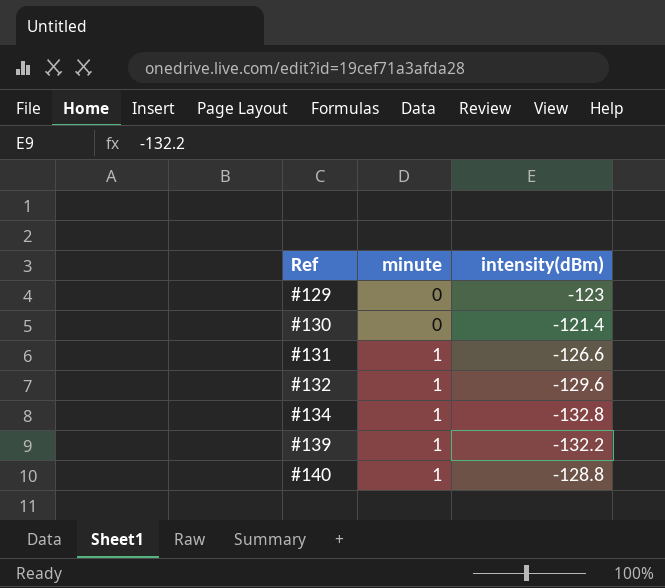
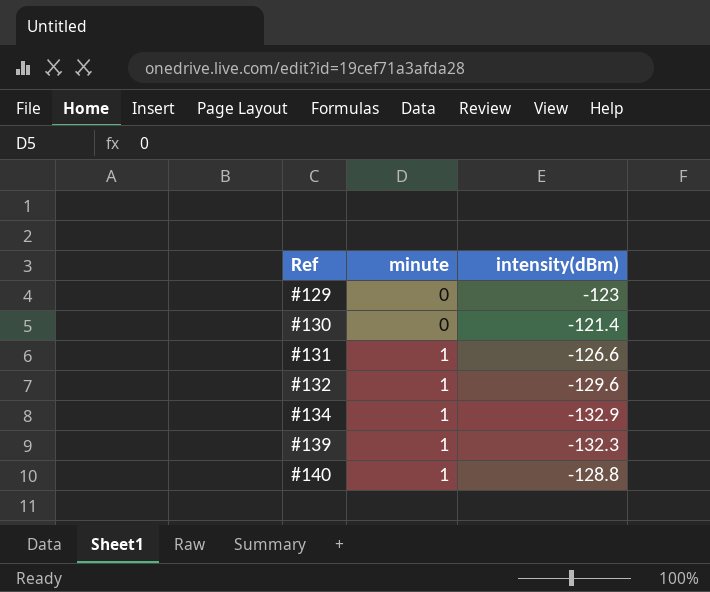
#134 | intensity(dBm): -132.8 -> -132.9
#139 | intensity(dBm): -132.2 -> -132.3

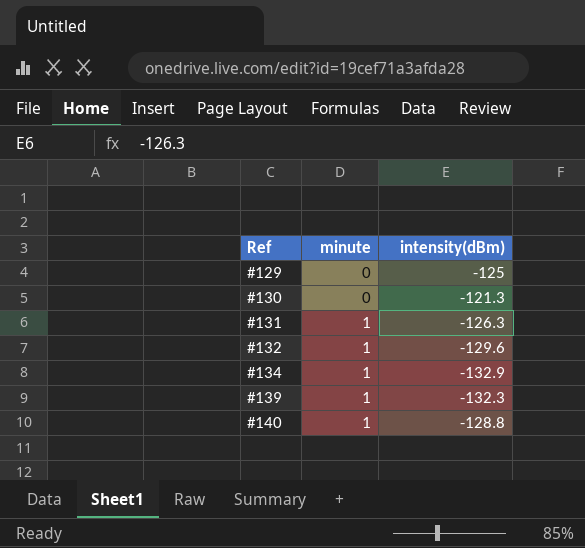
#129 | intensity(dBm): -123 -> -125
#130 | intensity(dBm): -121.4 -> -121.3
#131 | intensity(dBm): -126.6 -> -126.3

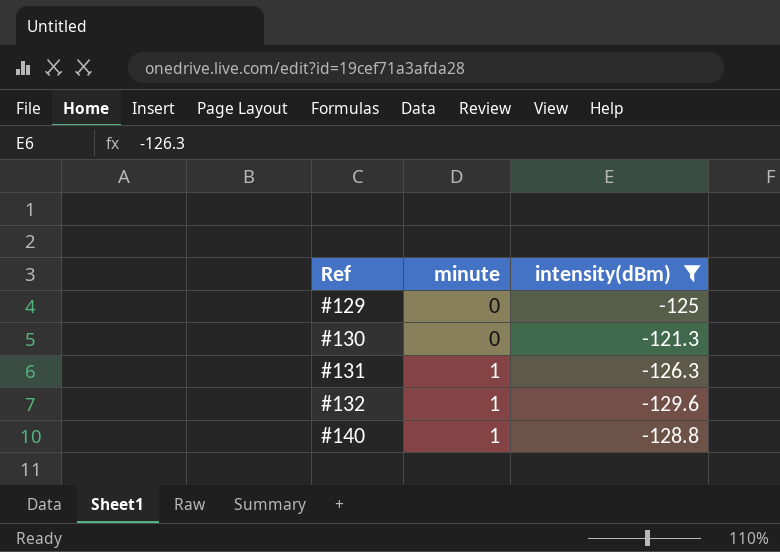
filter: none -> intensity(dBm) >= -129.6

